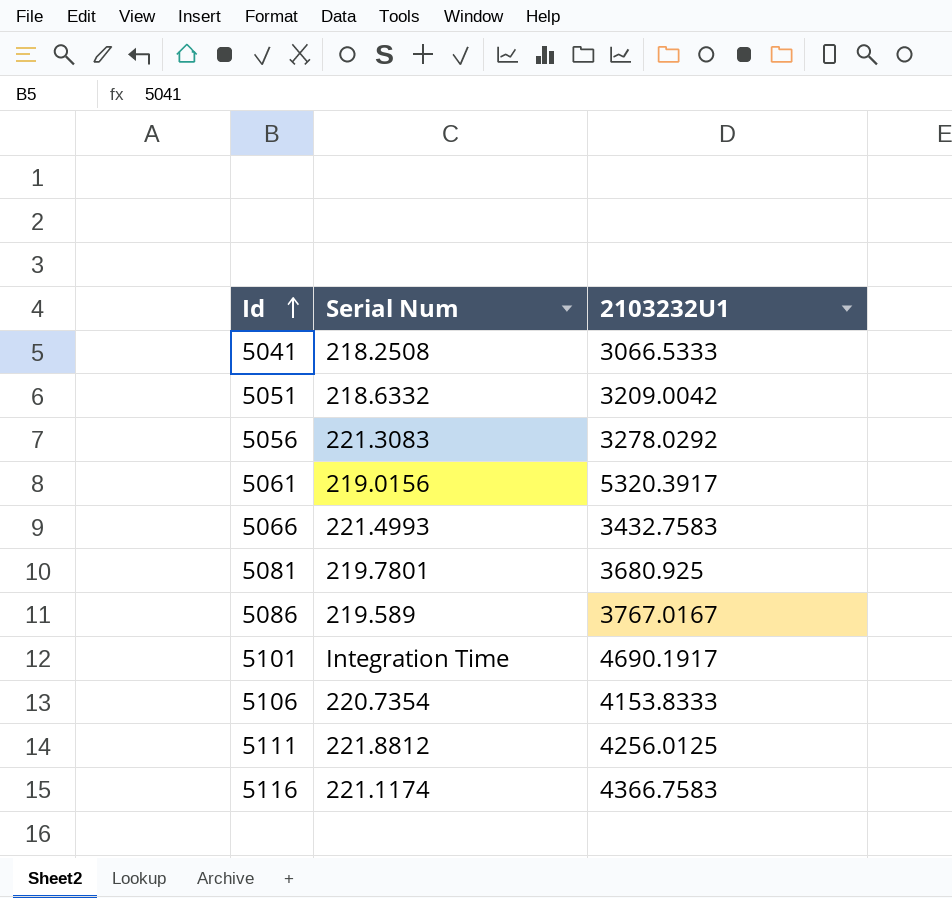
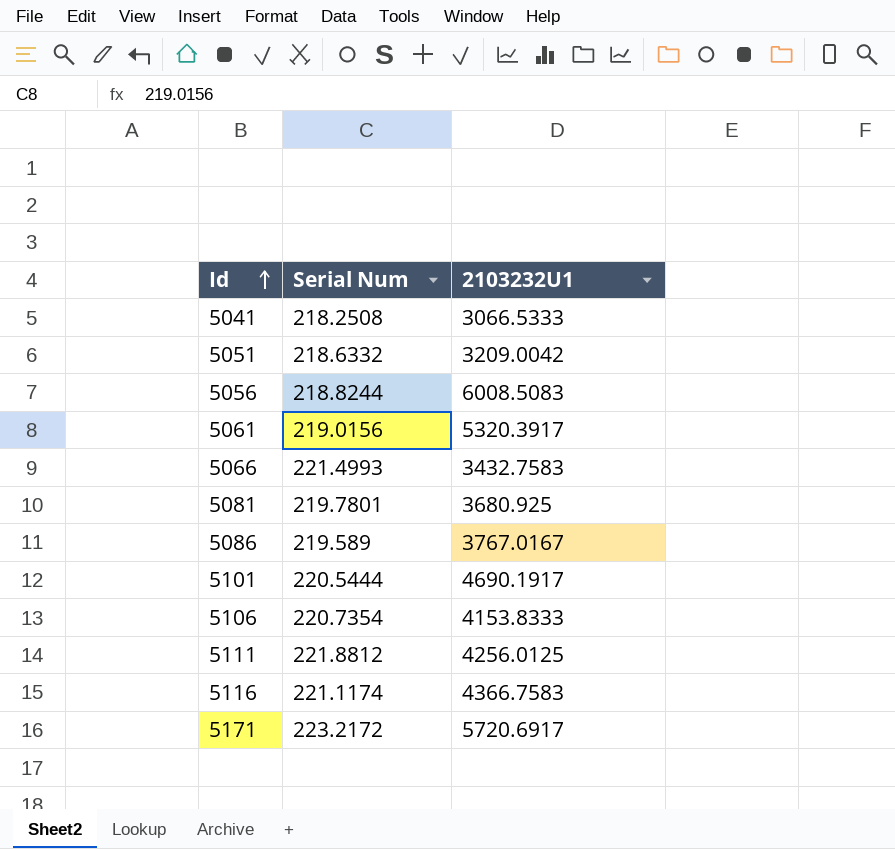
5056 | Serial Num: 221.3083 -> 218.8244
5056 | 2103232U1: 3278.0292 -> 6008.5083
5101 | Serial Num: Integration Time -> 220.5444
row 5171: none -> 223.2172 | 5720.6917

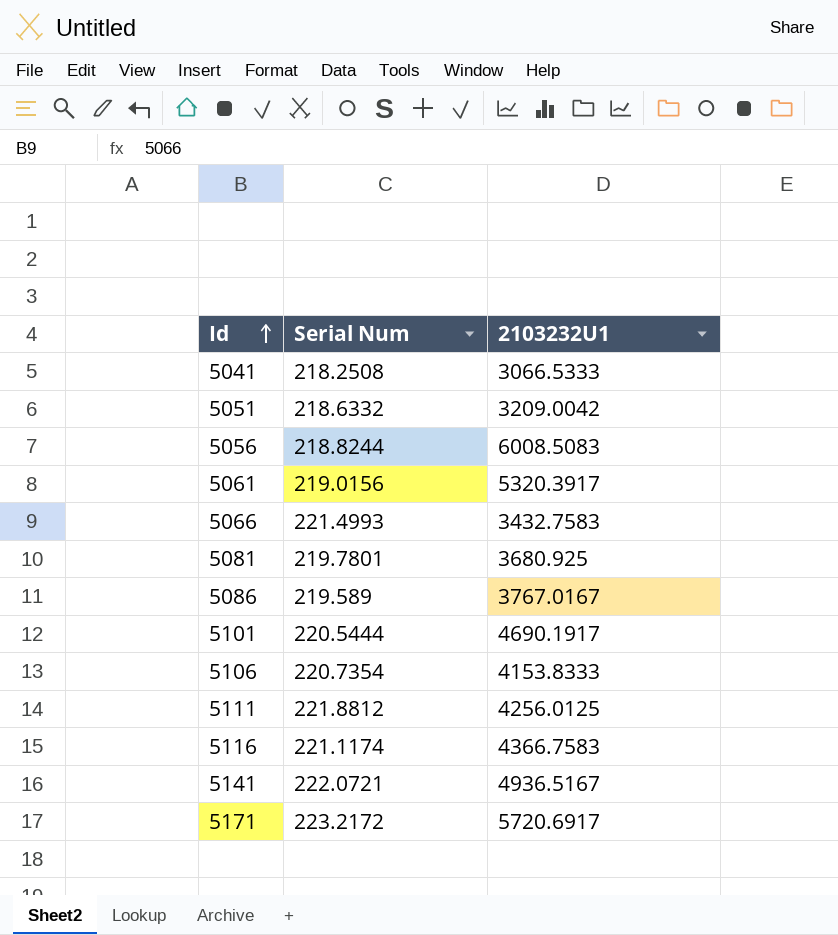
row 5141: none -> 222.0721 | 4936.5167

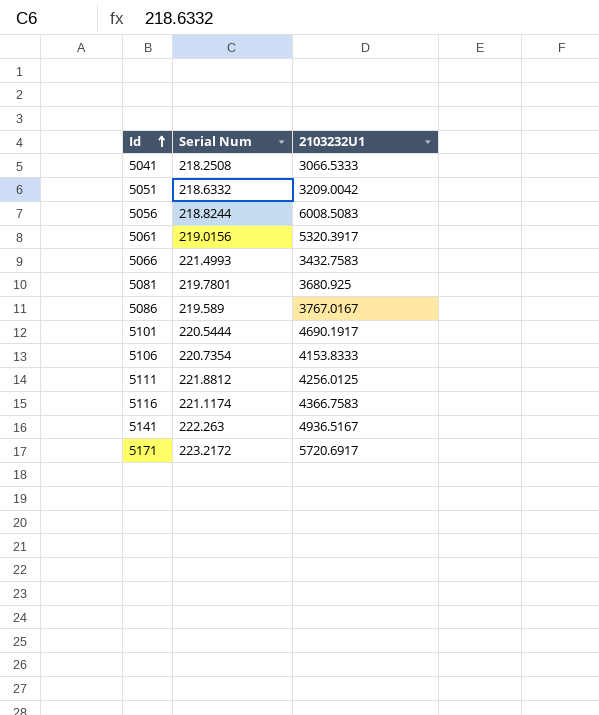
5141 | Serial Num: 222.0721 -> 222.263

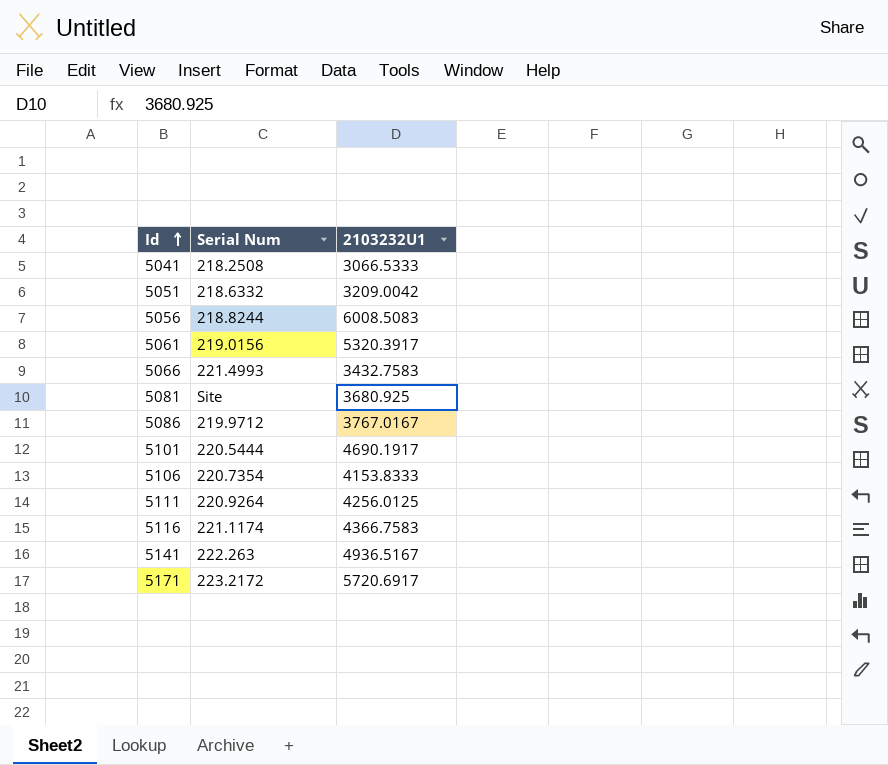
5081 | Serial Num: 219.7801 -> Site
5086 | Serial Num: 219.589 -> 219.9712
5111 | Serial Num: 221.8812 -> 220.9264

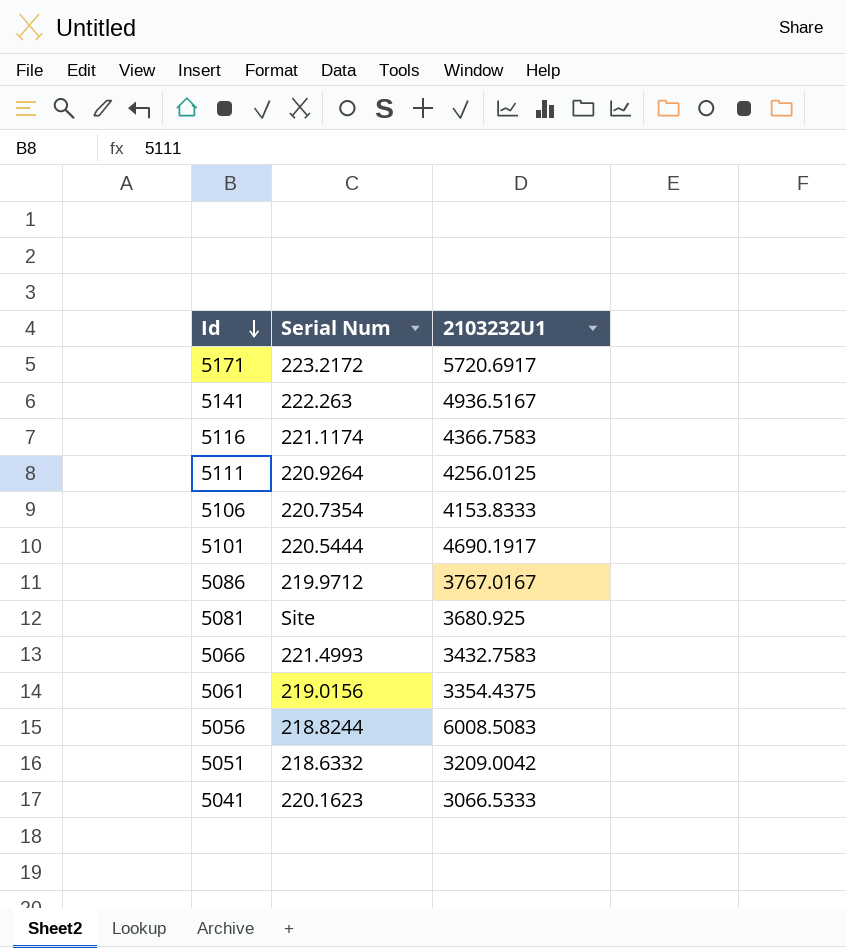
row order: Id ascending -> Id descending
5061 | 2103232U1: 5320.3917 -> 3354.4375
5041 | Serial Num: 218.2508 -> 220.1623

